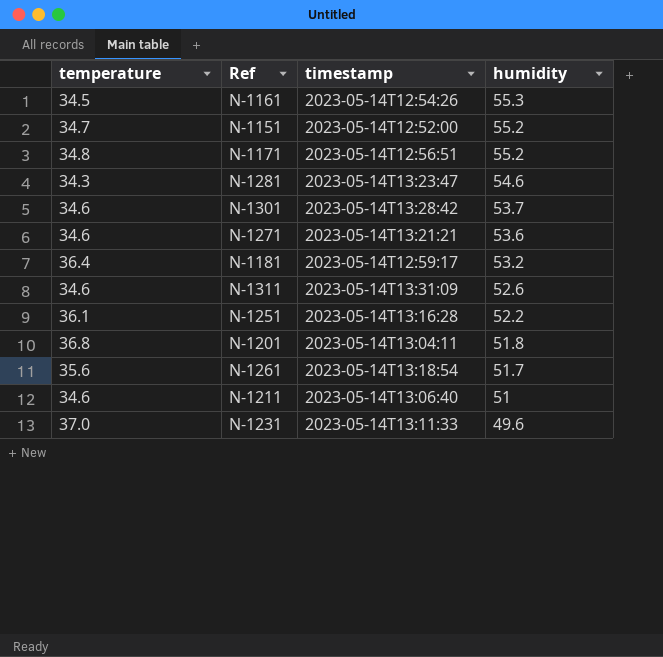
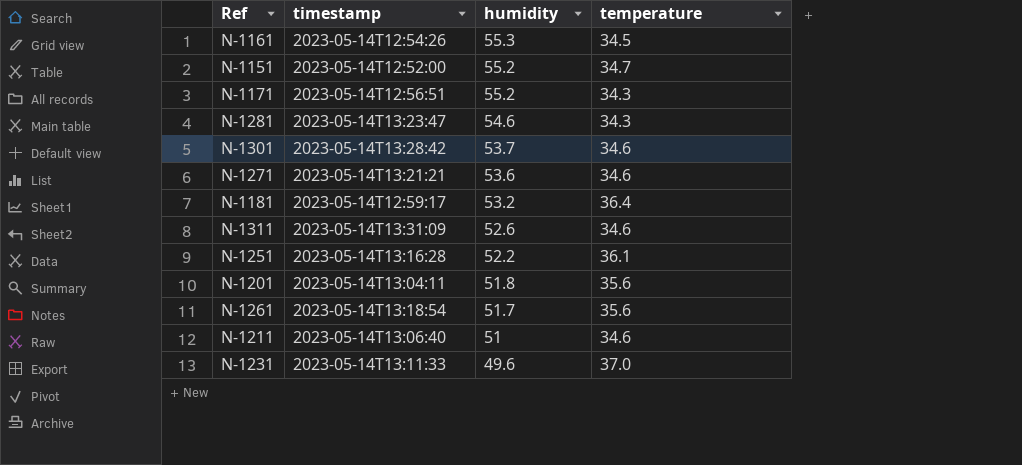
column temperature | position: 1 -> 4
N-1171 | temperature: 34.8 -> 34.3
N-1201 | temperature: 36.8 -> 35.6

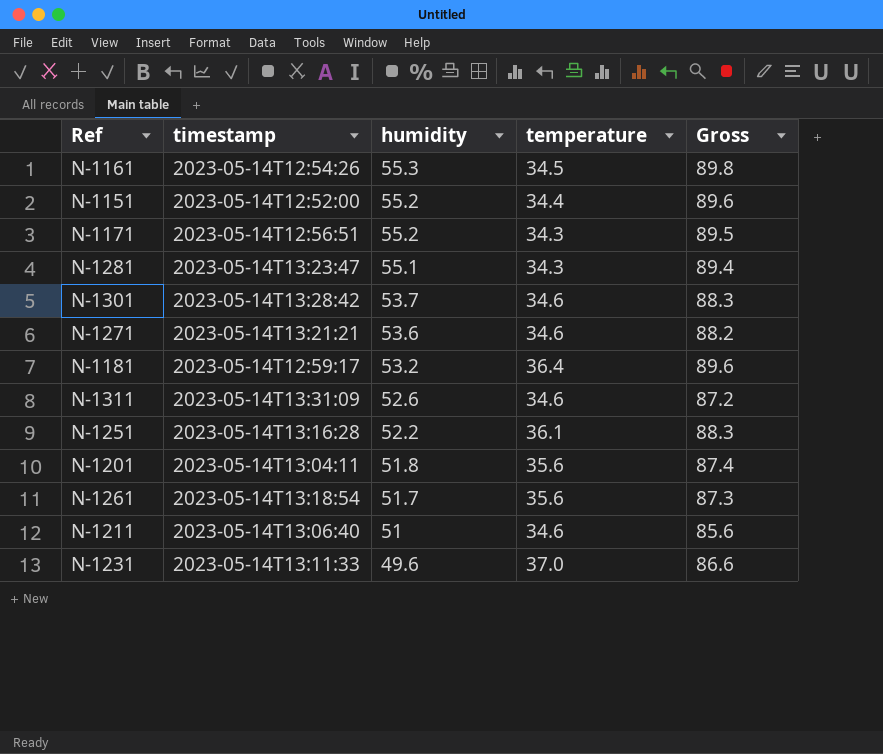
column Gross | formula: none -> [humidity] + [temperature]
N-1151 | temperature: 34.7 -> 34.4
N-1281 | humidity: 54.6 -> 55.1

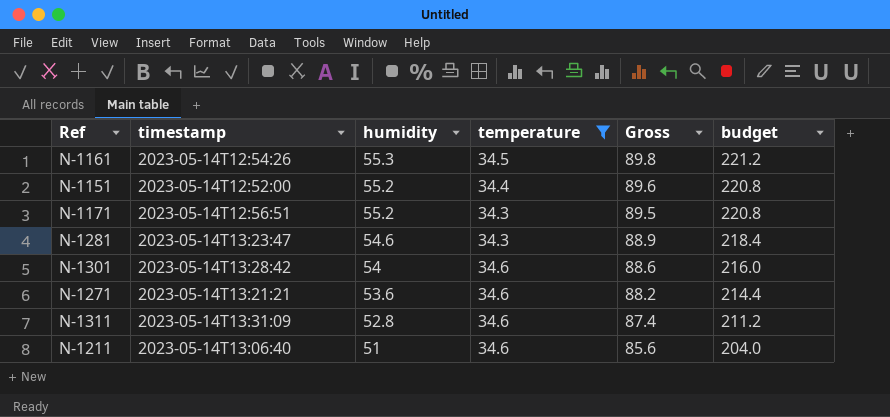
filter: none -> temperature <= 34.6
column budget | formula: none -> [humidity] * 4
N-1281 | humidity: 55.1 -> 54.6
N-1281 | Gross: 89.4 -> 88.9
N-1301 | humidity: 53.7 -> 54
N-1301 | Gross: 88.3 -> 88.6
N-1311 | humidity: 52.6 -> 52.8
N-1311 | Gross: 87.2 -> 87.4

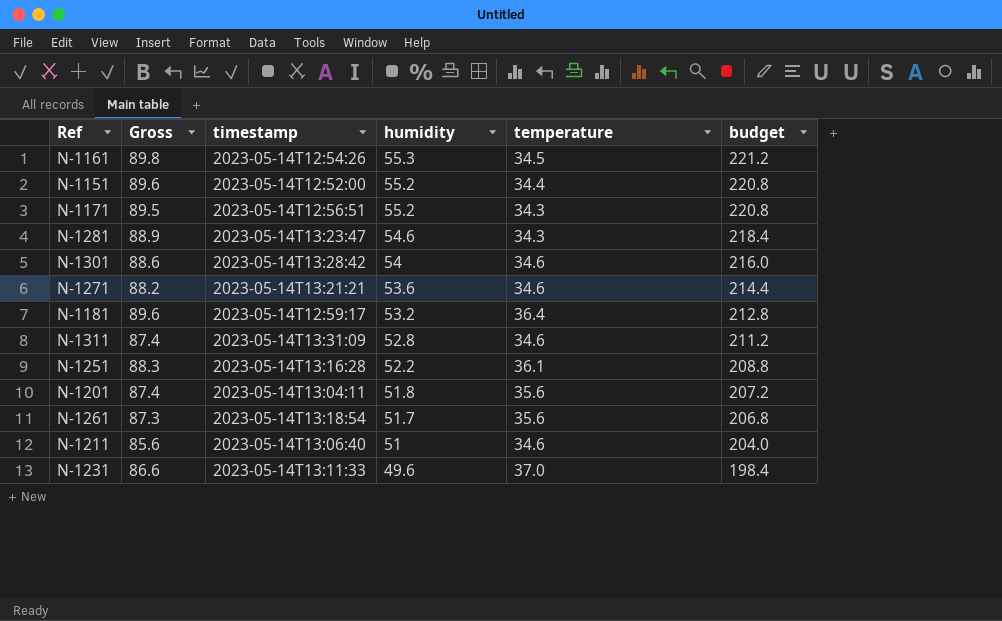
filter: temperature <= 34.6 -> none
column Gross | position: 5 -> 2

